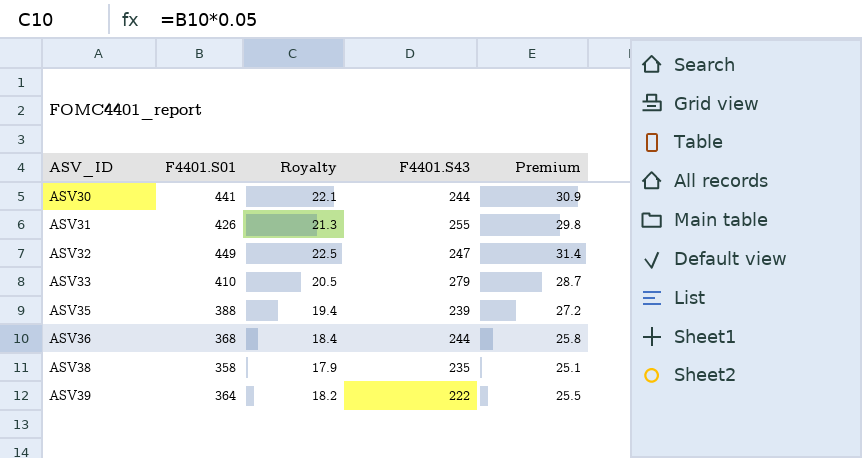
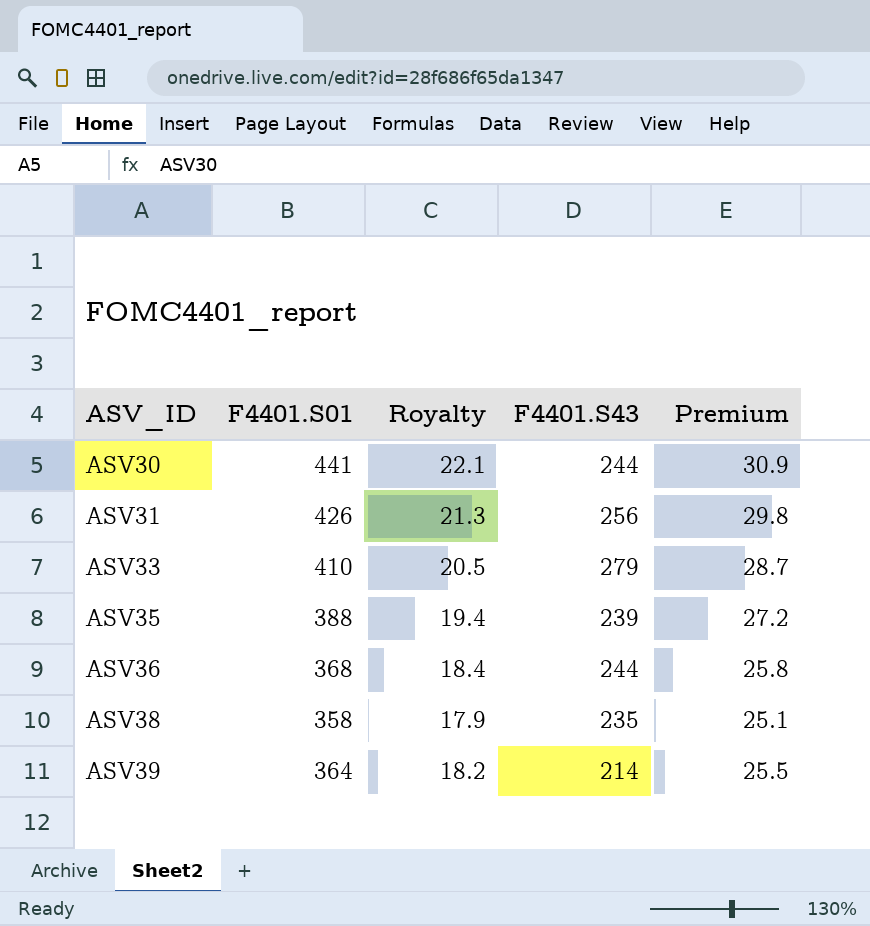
row ASV32: 449 | 22.5 | 247 | 31.4 -> none
ASV31 | F4401.S43: 255 -> 256
ASV39 | F4401.S43: 222 -> 214

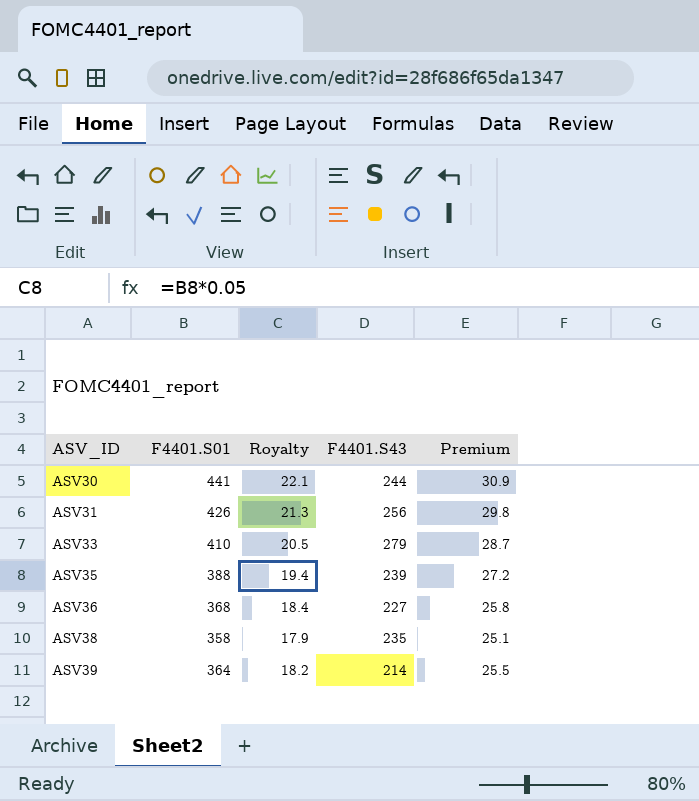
ASV36 | F4401.S43: 244 -> 227

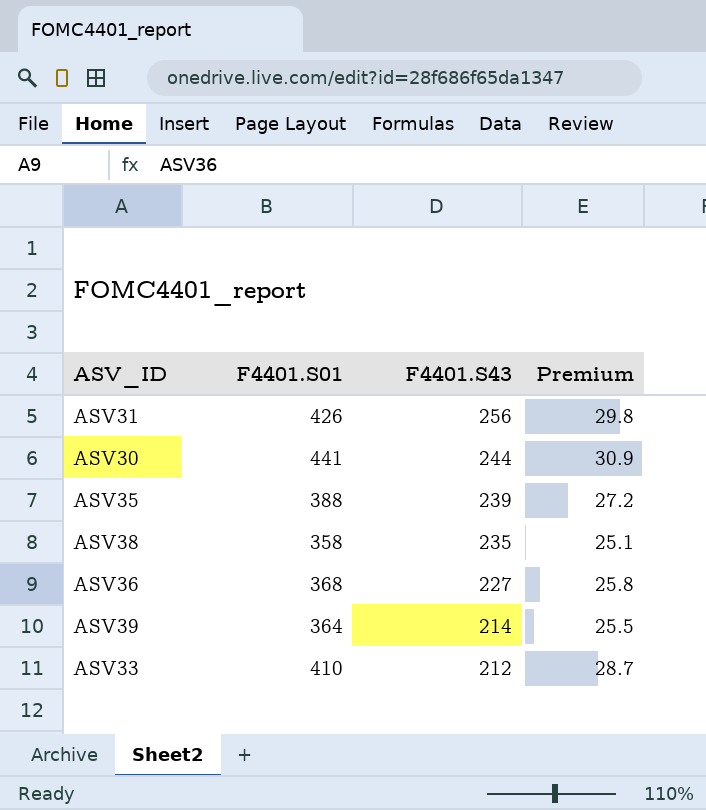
row order: ASV_ID ascending -> F4401.S43 descending
column Royalty | formula: [F4401.S01] * 0.05 -> none
ASV33 | F4401.S43: 279 -> 212

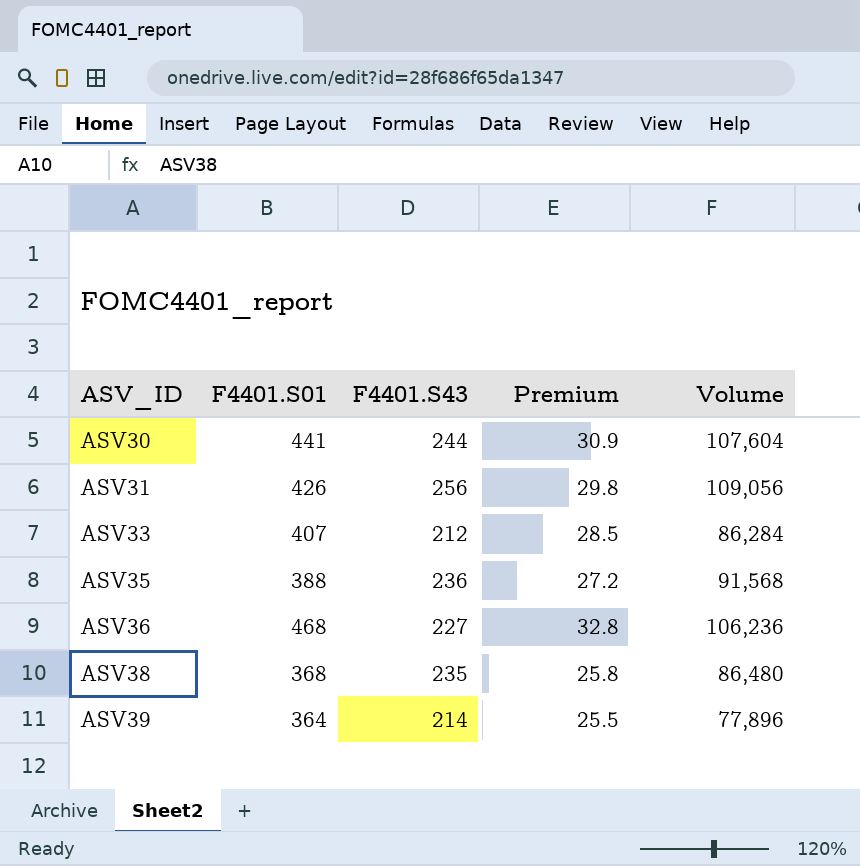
row order: F4401.S43 descending -> ASV_ID ascending
column Volume | formula: none -> [F4401.S01] * [F4401.S43]
ASV33 | F4401.S01: 410 -> 407
ASV33 | Premium: 28.7 -> 28.5
ASV35 | F4401.S43: 239 -> 236
ASV36 | F4401.S01: 368 -> 468
ASV36 | Premium: 25.8 -> 32.8
ASV38 | F4401.S01: 358 -> 368
ASV38 | Premium: 25.1 -> 25.8

